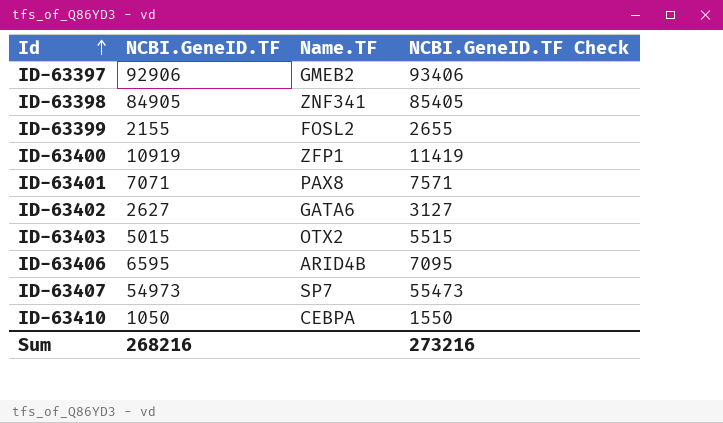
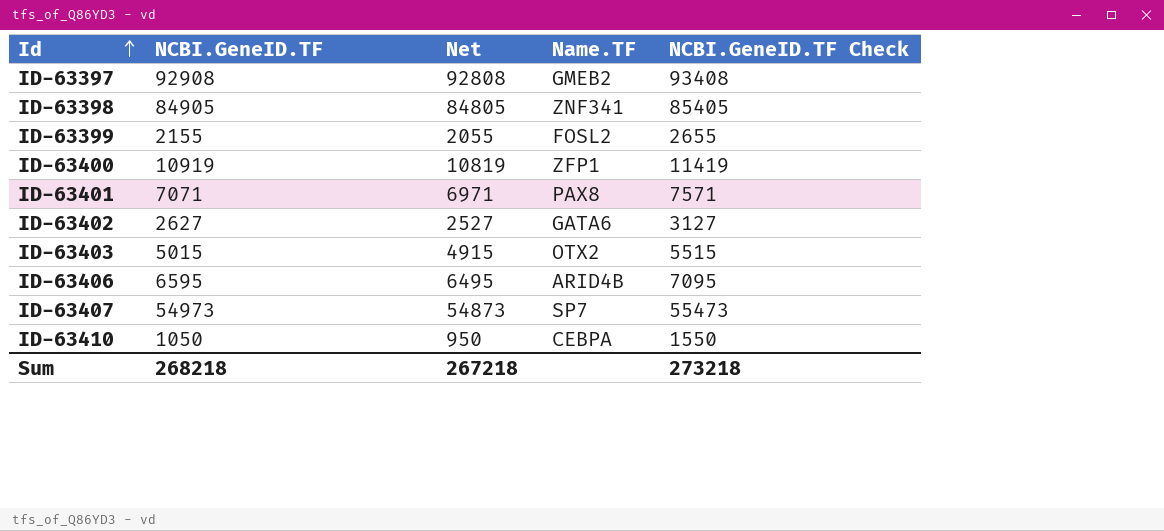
column Net | formula: none -> [NCBI.GeneID.TF] - 100
ID-63397 | NCBI.GeneID.TF: 92906 -> 92908
ID-63397 | NCBI.GeneID.TF Check: 93406 -> 93408
Sum | NCBI.GeneID.TF: 268216 -> 268218
Sum | NCBI.GeneID.TF Check: 273216 -> 273218

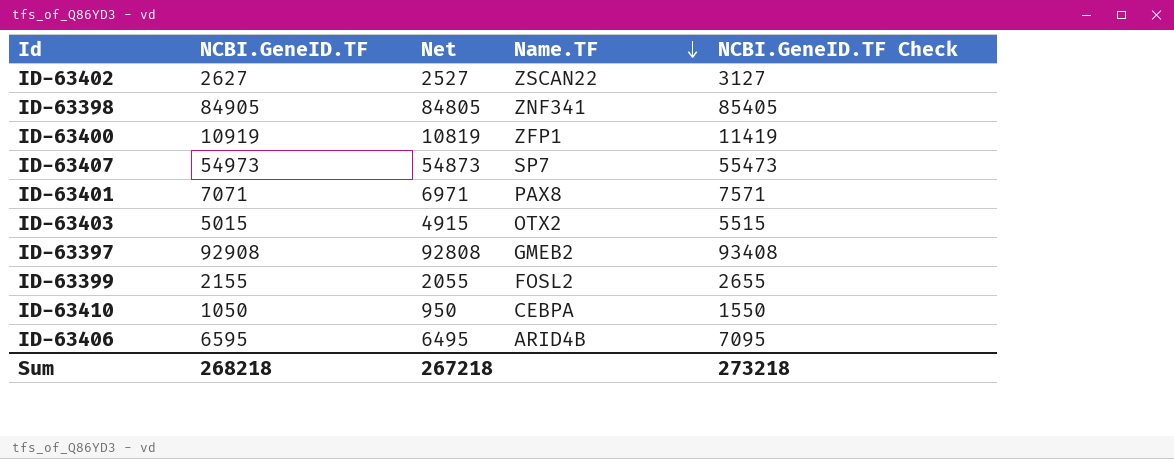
row order: Id ascending -> Name.TF descending
ID-63402 | Name.TF: GATA6 -> ZSCAN22

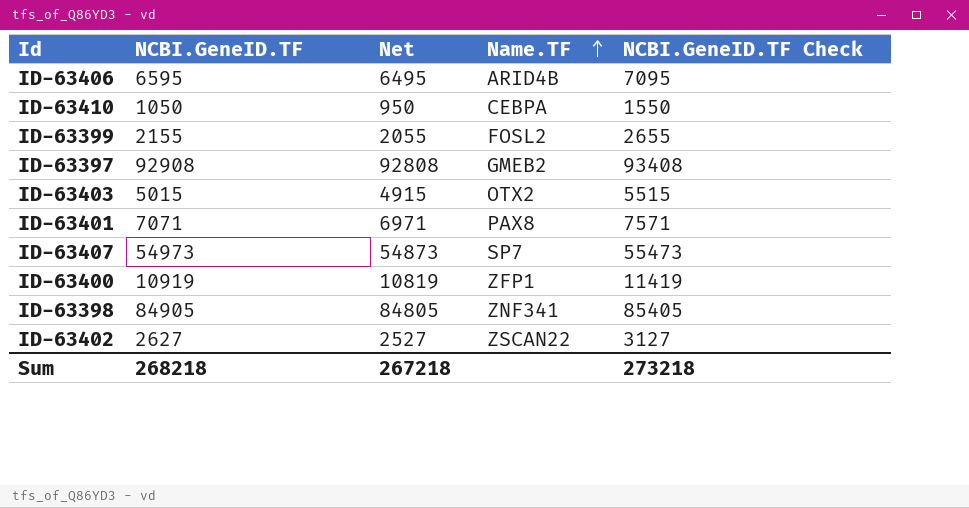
row order: Name.TF descending -> Name.TF ascending

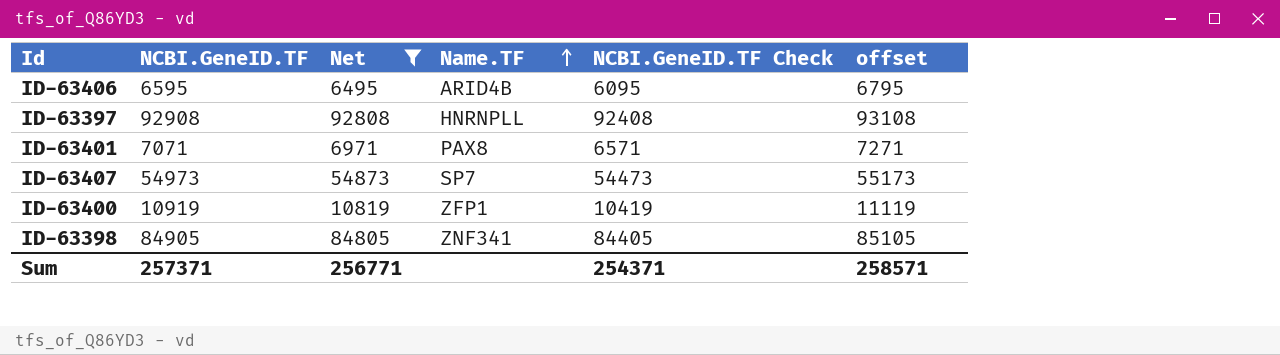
filter: none -> Net >= 6495
column NCBI.GeneID.TF Check | formula: [NCBI.GeneID.TF] + 500 -> [NCBI.GeneID.TF] - 500
column offset | formula: none -> [NCBI.GeneID.TF] + 200
ID-63397 | Name.TF: GMEB2 -> HNRNPLL
Sum | NCBI.GeneID.TF: 268218 -> 257371
Sum | Net: 267218 -> 256771
Sum | NCBI.GeneID.TF Check: 273218 -> 254371

